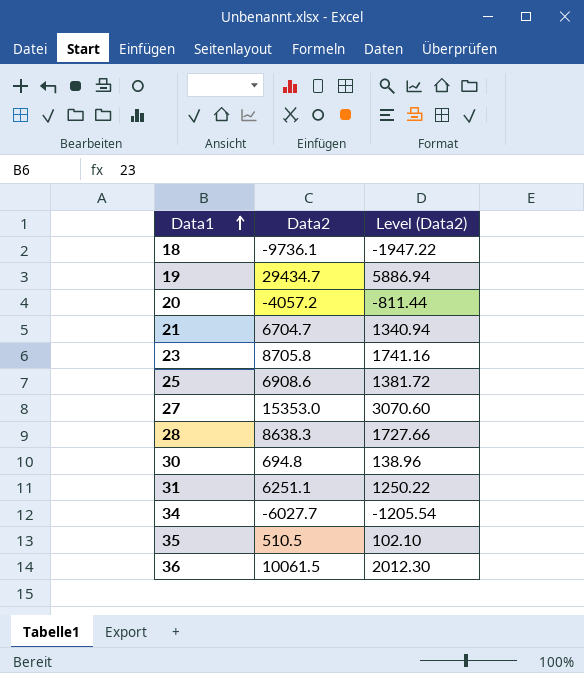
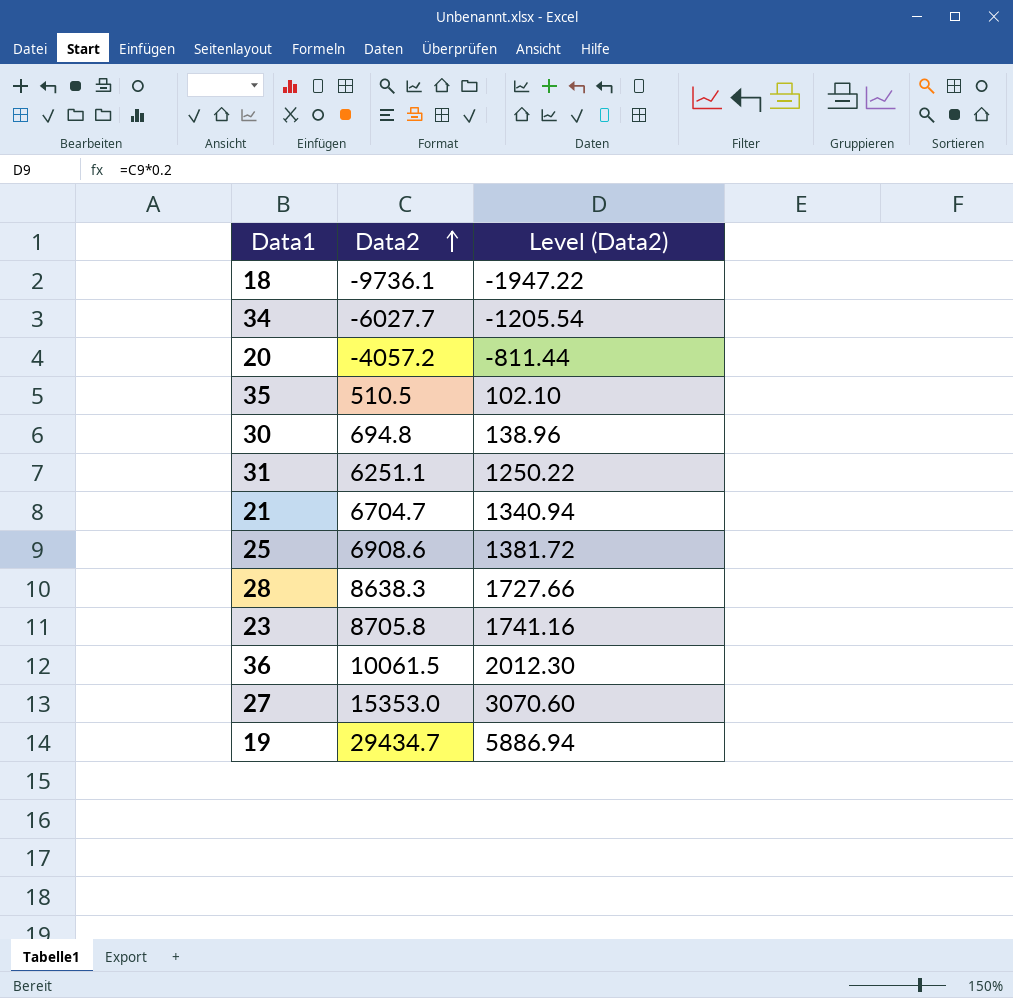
row order: Data1 ascending -> Data2 ascending

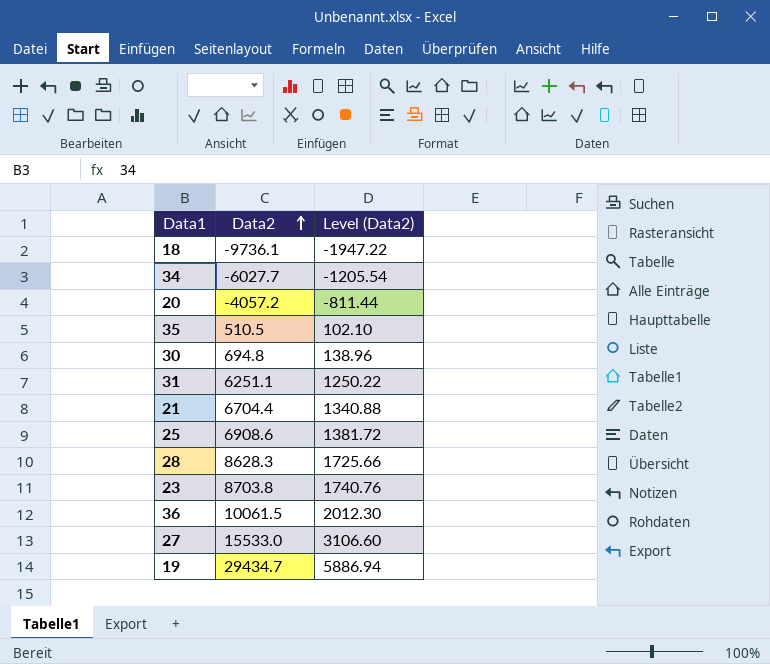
21 | Data2: 6704.7 -> 6704.4
21 | Level (Data2): 1340.94 -> 1340.88
28 | Data2: 8638.3 -> 8628.3
28 | Level (Data2): 1727.66 -> 1725.66
23 | Data2: 8705.8 -> 8703.8
23 | Level (Data2): 1741.16 -> 1740.76
27 | Data2: 15353.0 -> 15533.0
27 | Level (Data2): 3070.60 -> 3106.60

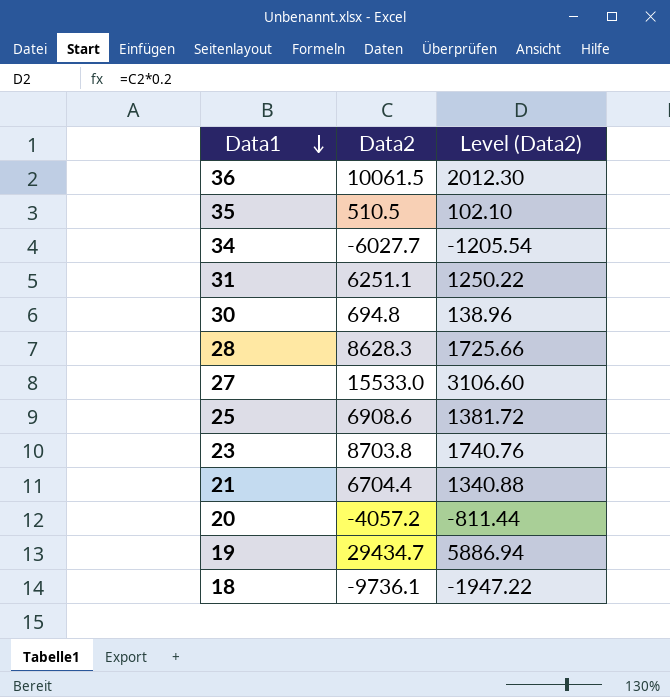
row order: Data2 ascending -> Data1 descending

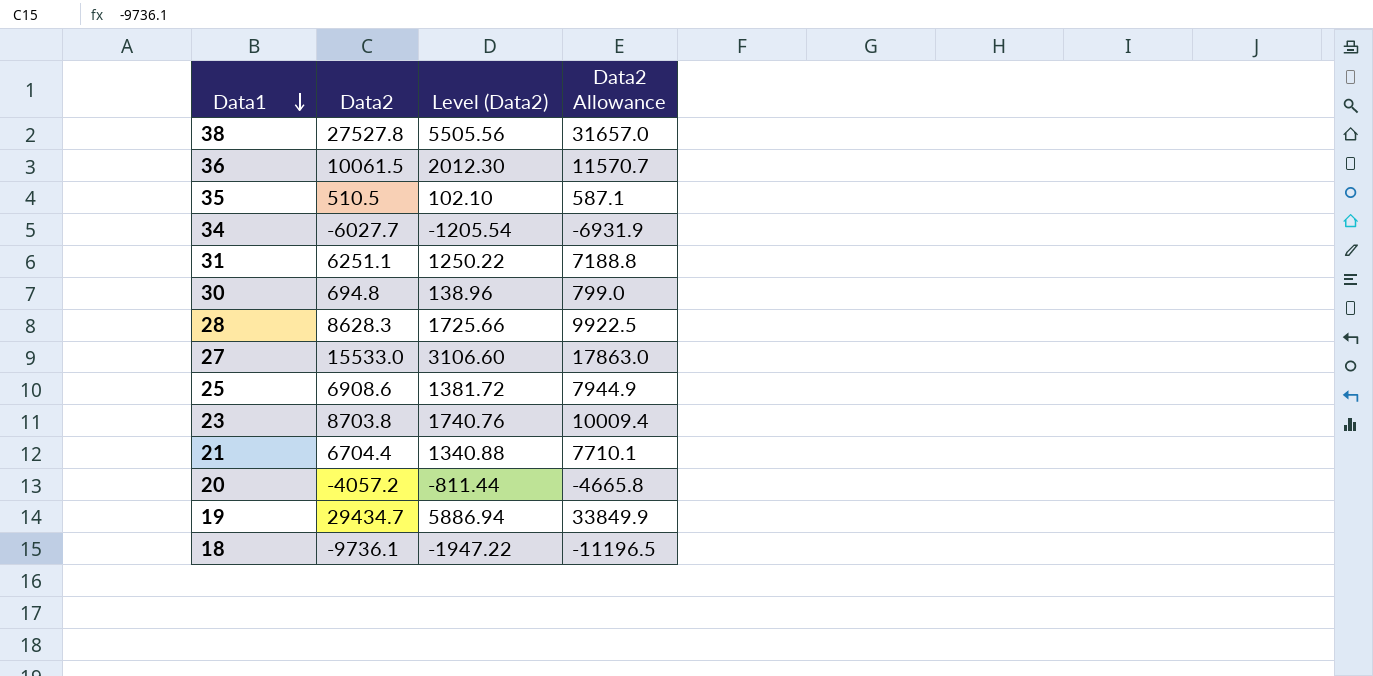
column Data2 Allowance | formula: none -> [Data2] * 1.15
row 38: none -> 27527.8 | 5505.56 | 31657.0

